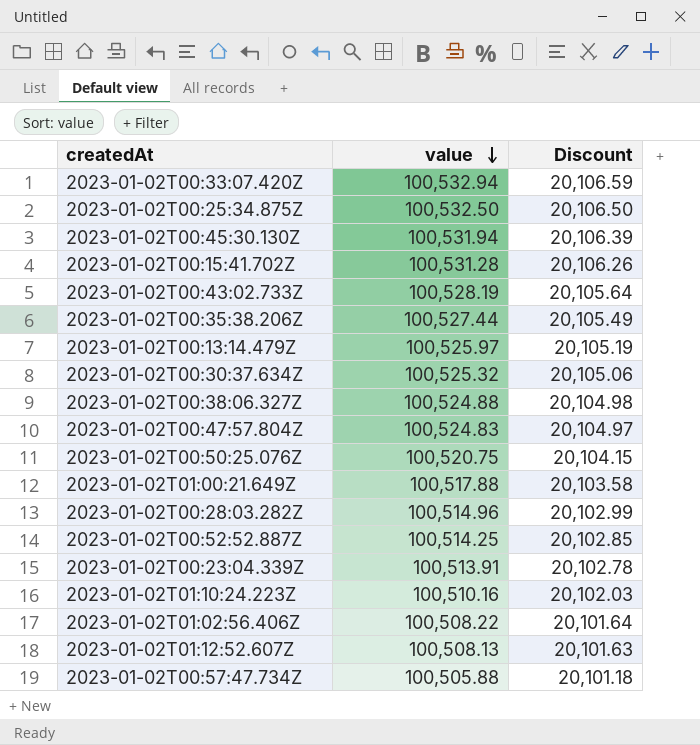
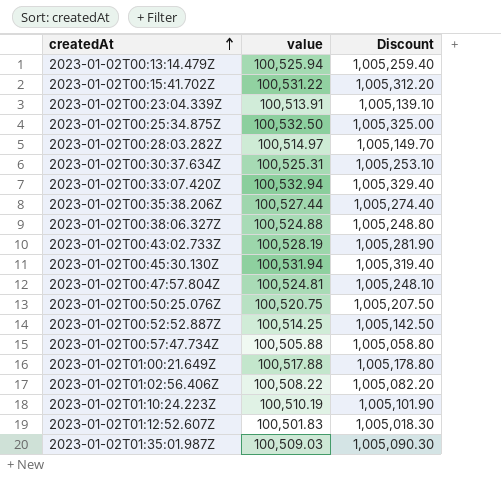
row order: value descending -> createdAt ascending
column Discount | formula: [value] * 0.2 -> [value] * 10
2023-01-02T00:13:14.479Z | value: 100,525.97 -> 100,525.94
2023-01-02T00:15:41.702Z | value: 100,531.28 -> 100,531.22
2023-01-02T00:28:03.282Z | value: 100,514.96 -> 100,514.97
2023-01-02T00:30:37.634Z | value: 100,525.32 -> 100,525.31
2023-01-02T00:47:57.804Z | value: 100,524.83 -> 100,524.81
2023-01-02T01:10:24.223Z | value: 100,510.16 -> 100,510.19
2023-01-02T01:12:52.607Z | value: 100,508.13 -> 100,501.83
row 2023-01-02T01:35:01.987Z: none -> 100,509.03 | 1,005,090.30

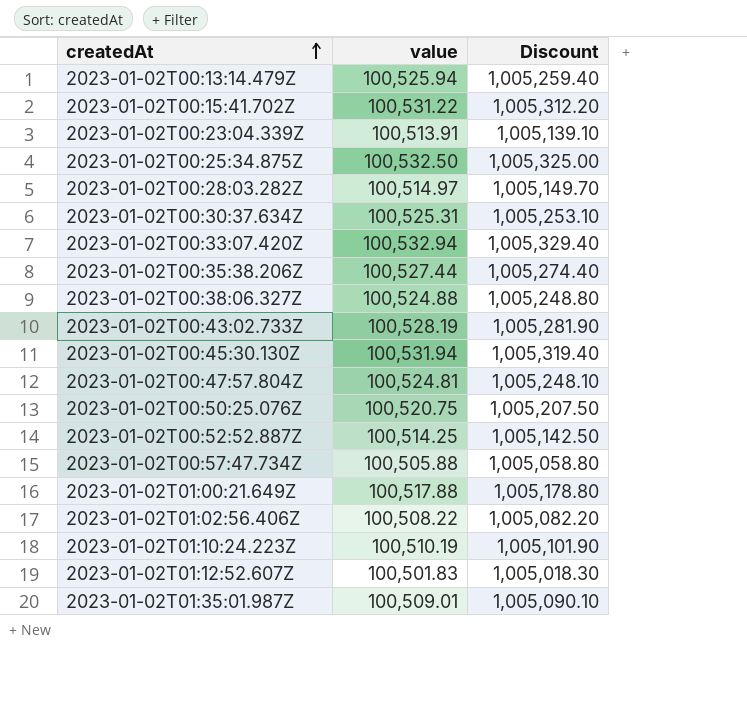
2023-01-02T01:35:01.987Z | value: 100,509.03 -> 100,509.01
2023-01-02T01:35:01.987Z | Discount: 1,005,090.30 -> 1,005,090.10

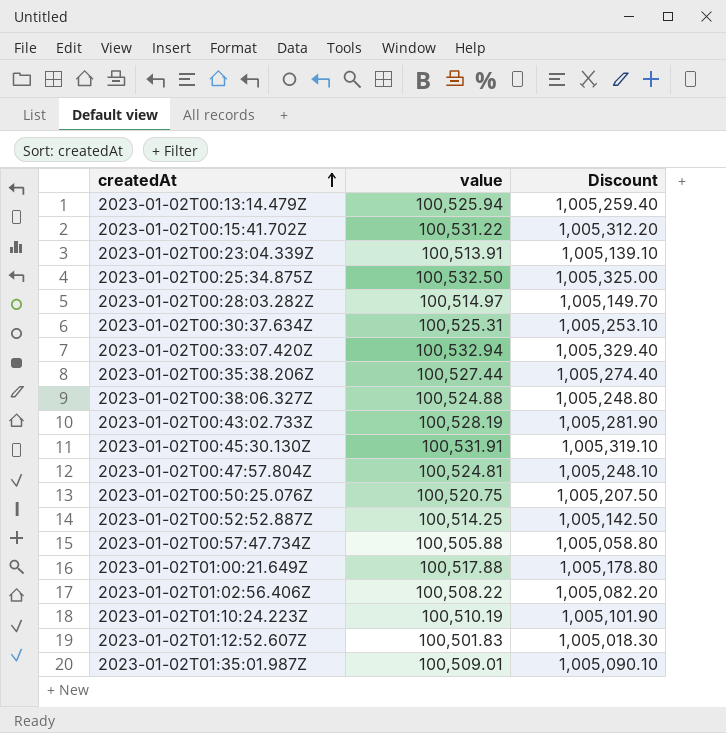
2023-01-02T00:45:30.130Z | value: 100,531.94 -> 100,531.91
2023-01-02T00:45:30.130Z | Discount: 1,005,319.40 -> 1,005,319.10

